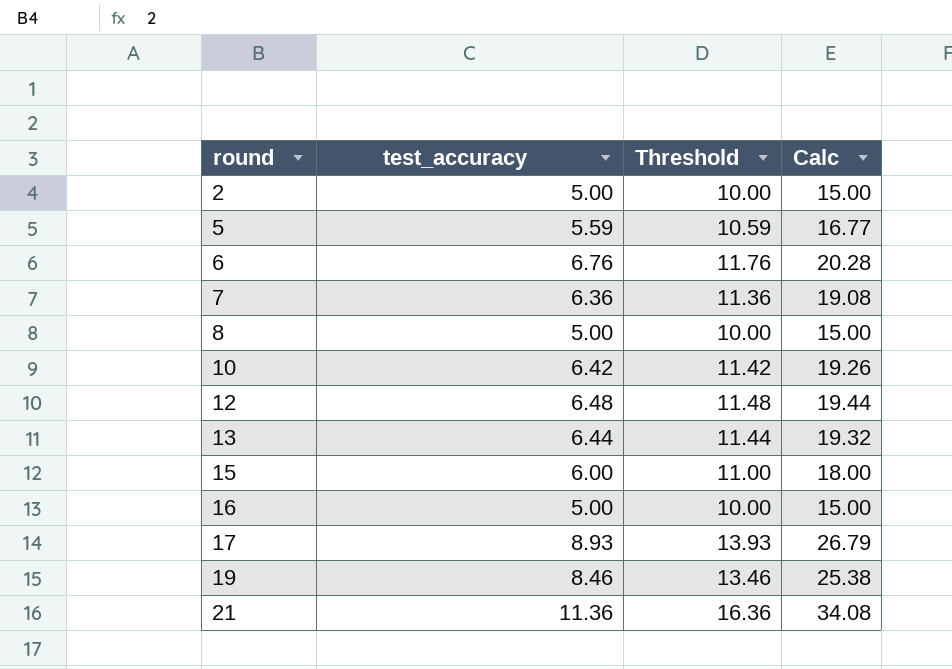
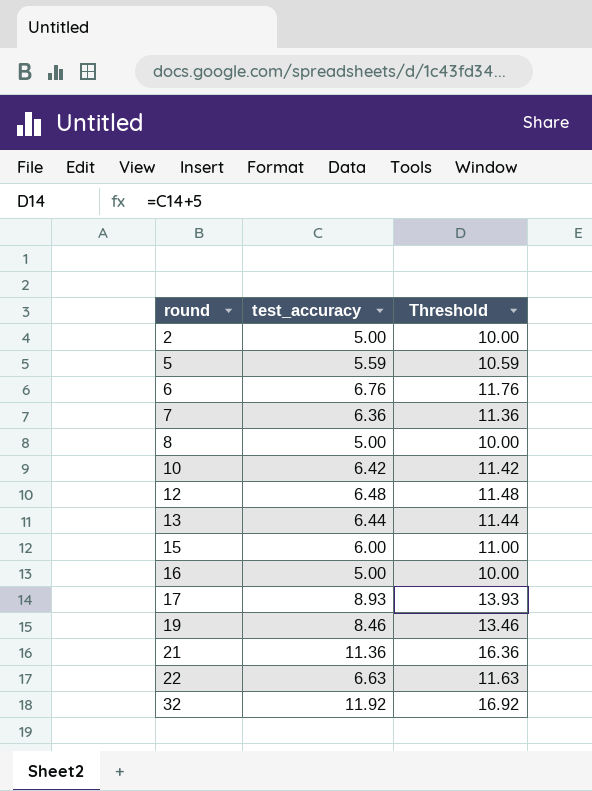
column Calc | formula: [test_accuracy] * 3 -> none
row 22: none -> 6.63 | 11.63
row 32: none -> 11.92 | 16.92

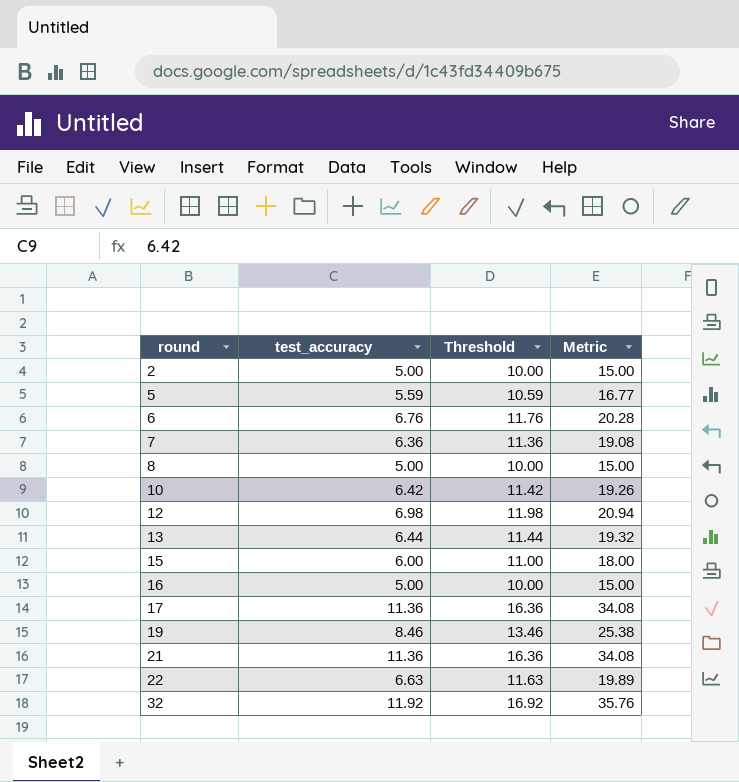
column Metric | formula: none -> [test_accuracy] * 3
12 | test_accuracy: 6.48 -> 6.98
12 | Threshold: 11.48 -> 11.98
17 | test_accuracy: 8.93 -> 11.36
17 | Threshold: 13.93 -> 16.36

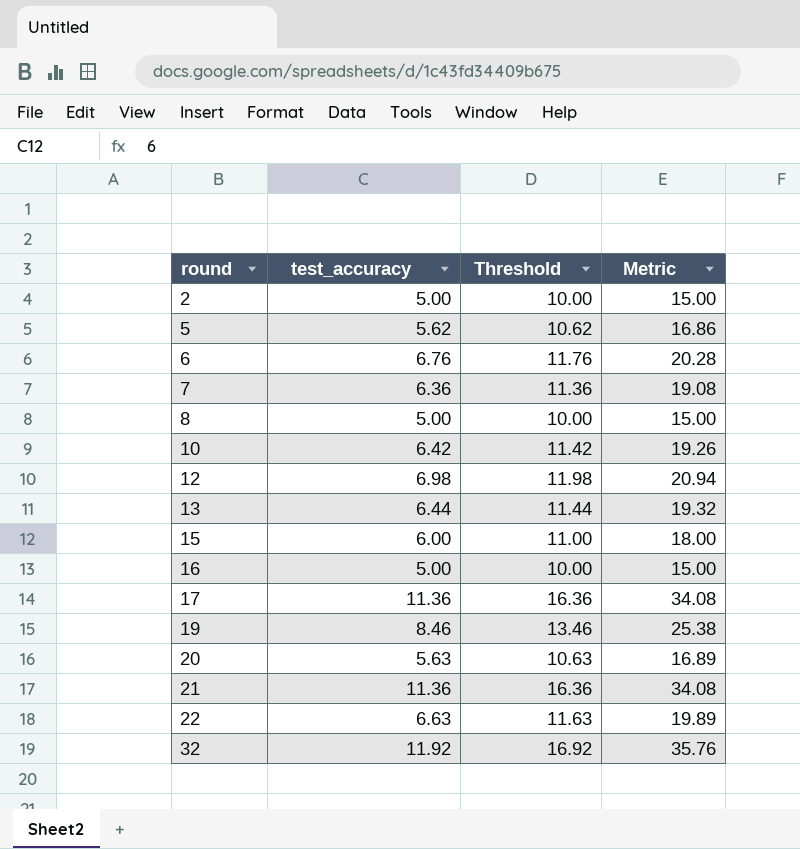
5 | test_accuracy: 5.59 -> 5.62
5 | Threshold: 10.59 -> 10.62
5 | Metric: 16.77 -> 16.86
row 20: none -> 5.63 | 10.63 | 16.89

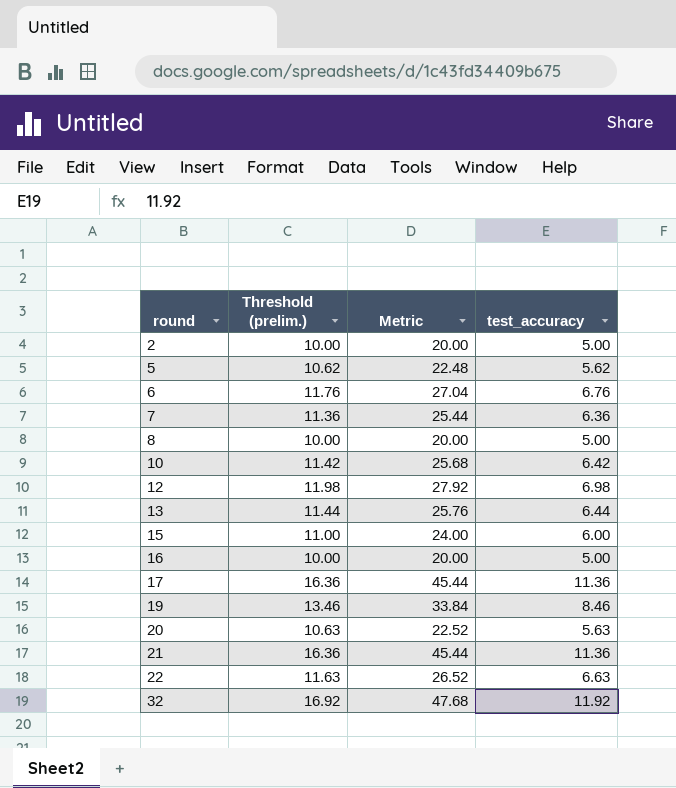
column name: Threshold -> Threshold (prelim.)
column Metric | formula: [test_accuracy] * 3 -> [test_accuracy] * 4
column test_accuracy | position: 2 -> 4

